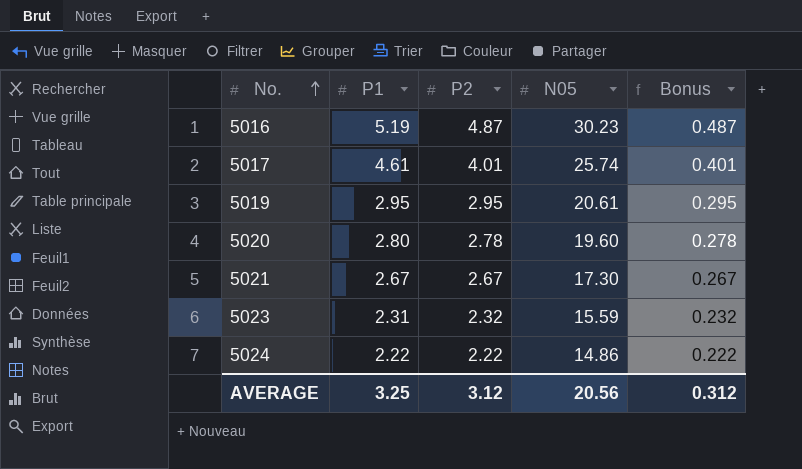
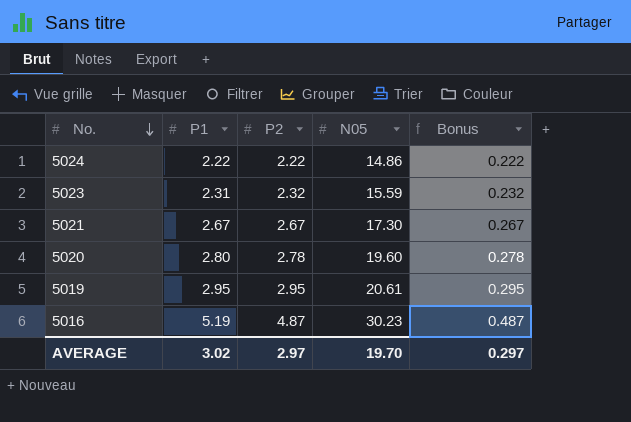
row order: No. ascending -> No. descending
row 5017: 4.61 | 4.01 | 25.74 | 0.401 -> none
AVERAGE | P1: 3.25 -> 3.02
AVERAGE | P2: 3.12 -> 2.97
AVERAGE | N05: 20.56 -> 19.70
AVERAGE | Bonus: 0.312 -> 0.297

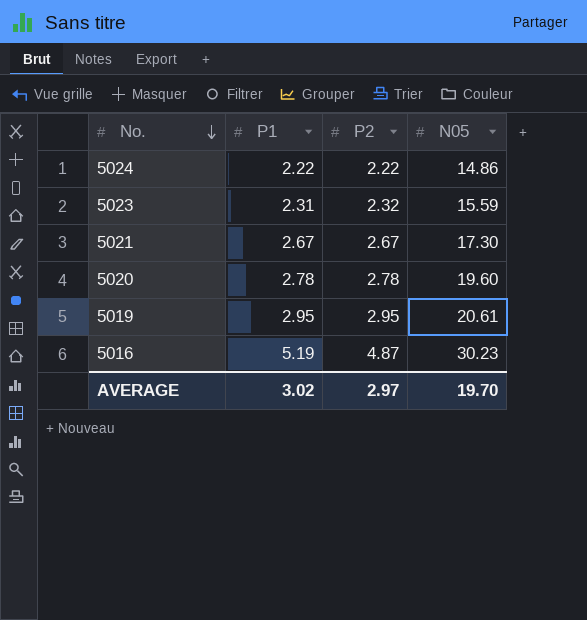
column Bonus | formula: [P2] * 0.1 -> none
5020 | P1: 2.80 -> 2.78

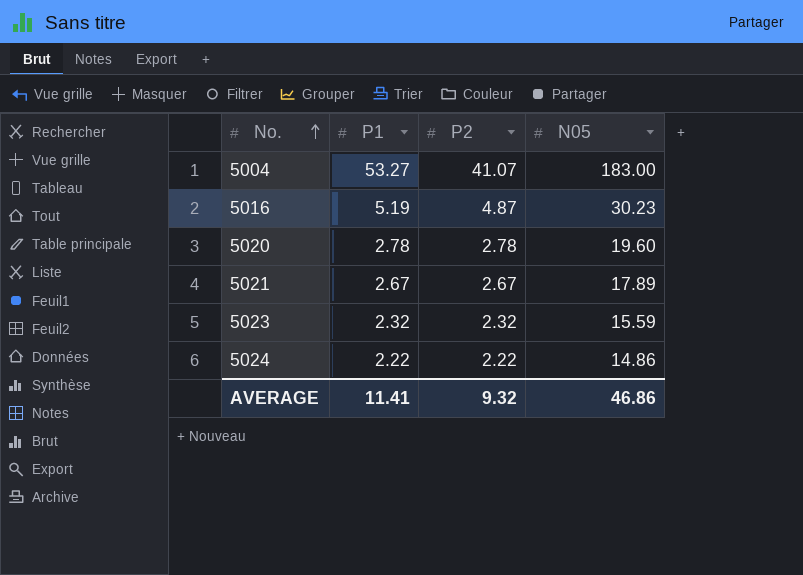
row order: No. descending -> No. ascending
row 5019: 2.95 | 2.95 | 20.61 -> none
row 5004: none -> 53.27 | 41.07 | 183.00
5021 | N05: 17.30 -> 17.89
5023 | P1: 2.31 -> 2.32
AVERAGE | P1: 3.02 -> 11.41
AVERAGE | P2: 2.97 -> 9.32
AVERAGE | N05: 19.70 -> 46.86

